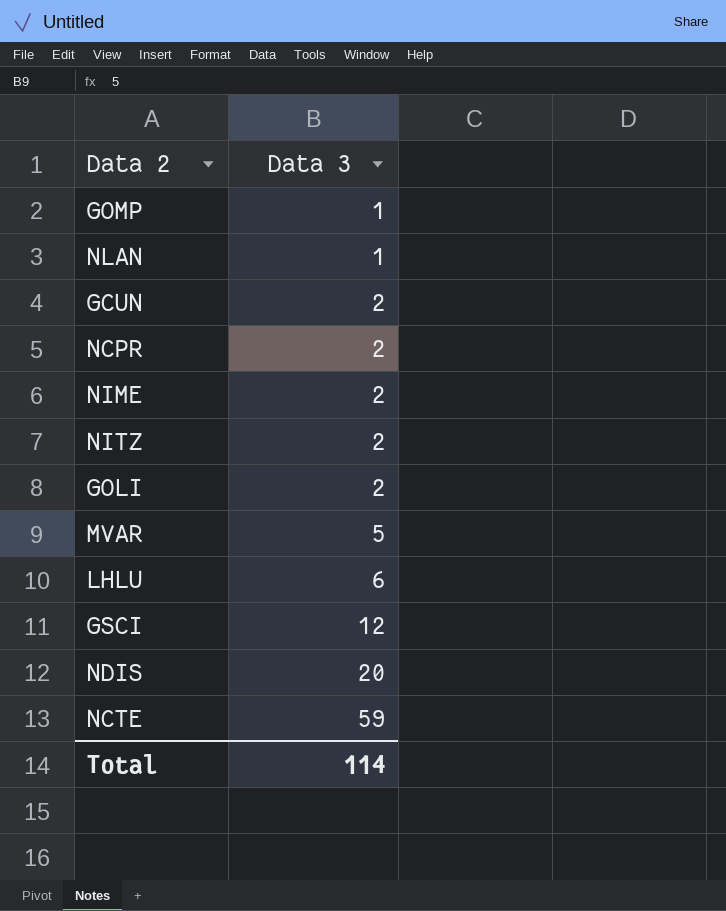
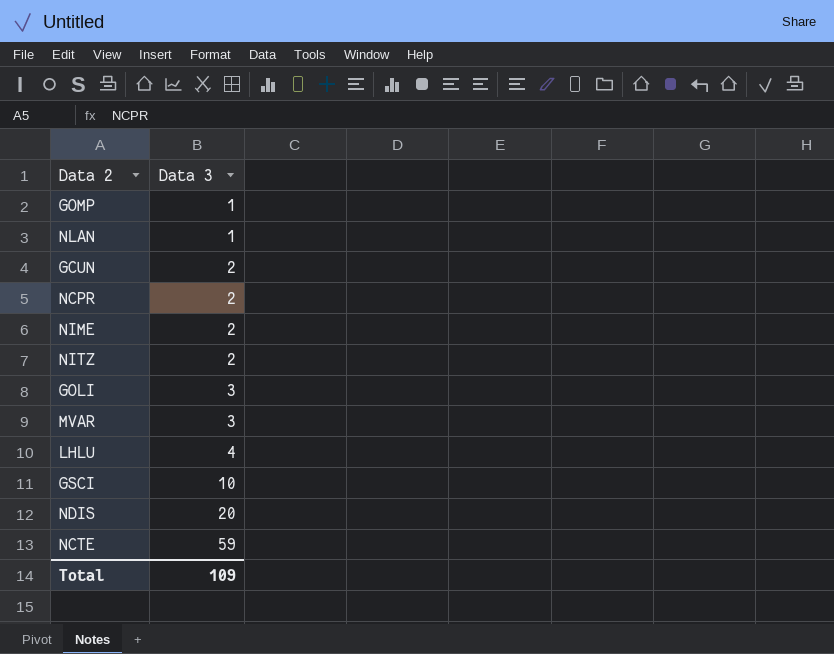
GOLI | Data 3: 2 -> 3
MVAR | Data 3: 5 -> 3
LHLU | Data 3: 6 -> 4
GSCI | Data 3: 12 -> 10
Total | Data 3: 114 -> 109

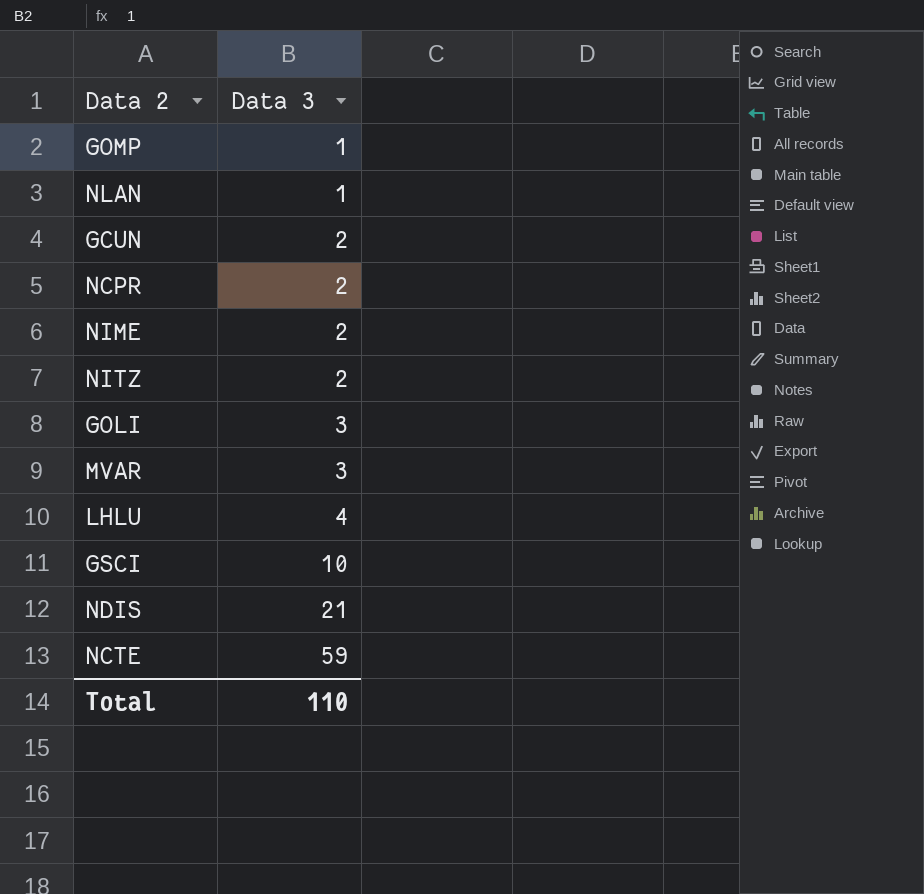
NDIS | Data 3: 20 -> 21
Total | Data 3: 109 -> 110

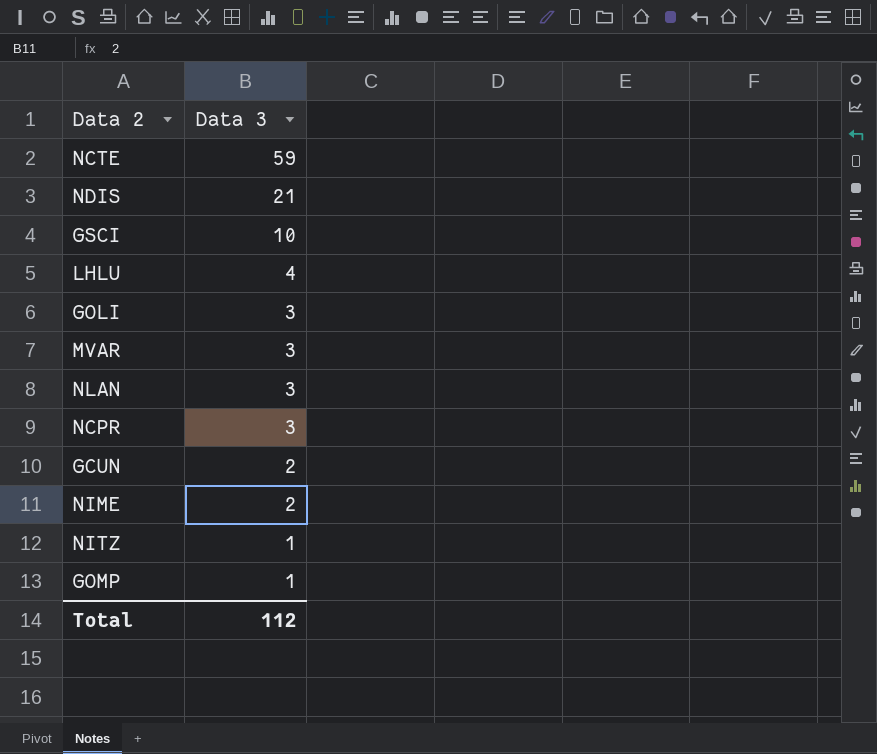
row order: Data 3 ascending -> Data 3 descending
NLAN | Data 3: 1 -> 3
NCPR | Data 3: 2 -> 3
NITZ | Data 3: 2 -> 1
Total | Data 3: 110 -> 112

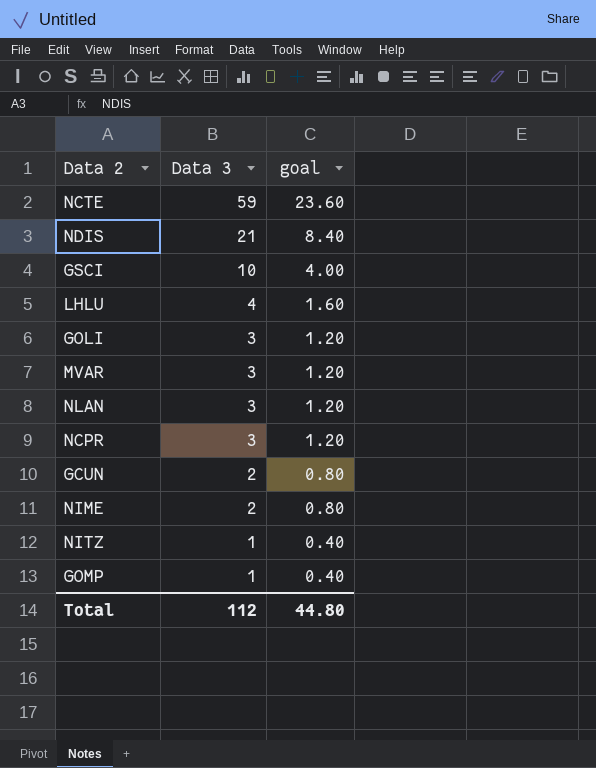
column goal | formula: none -> [Data 3] * 0.4

